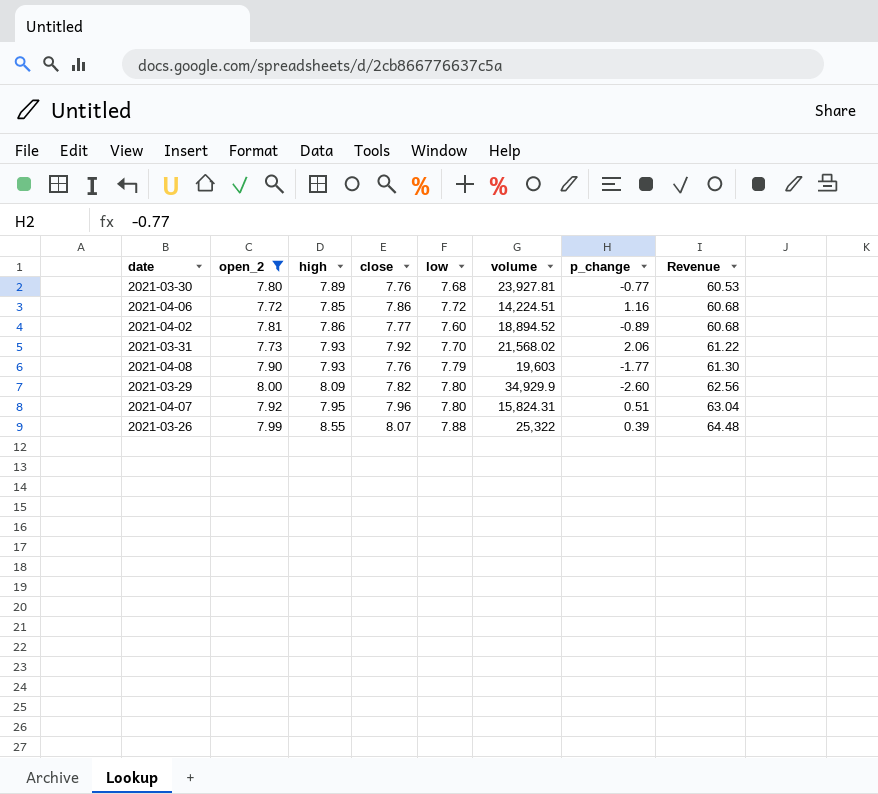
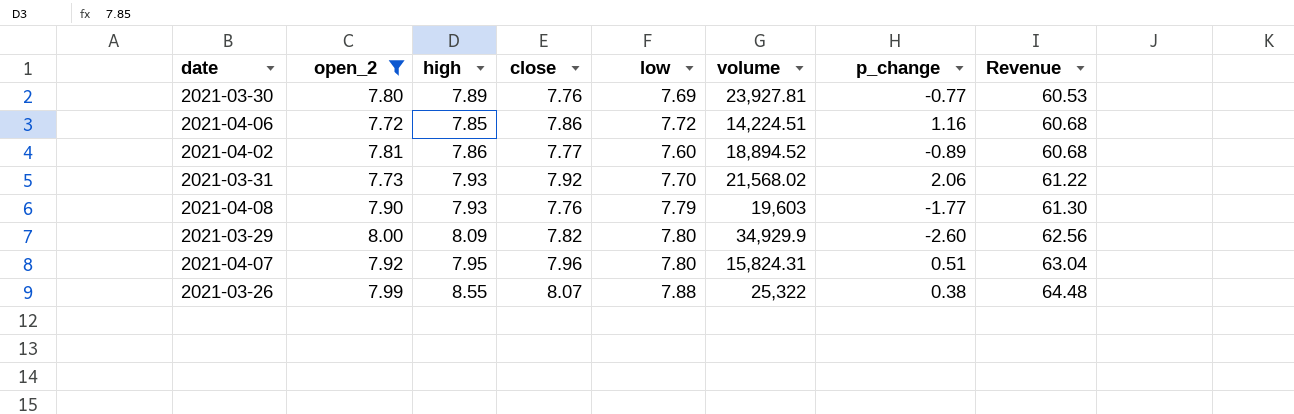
2021-03-30 | low: 7.68 -> 7.69
2021-03-26 | p_change: 0.39 -> 0.38

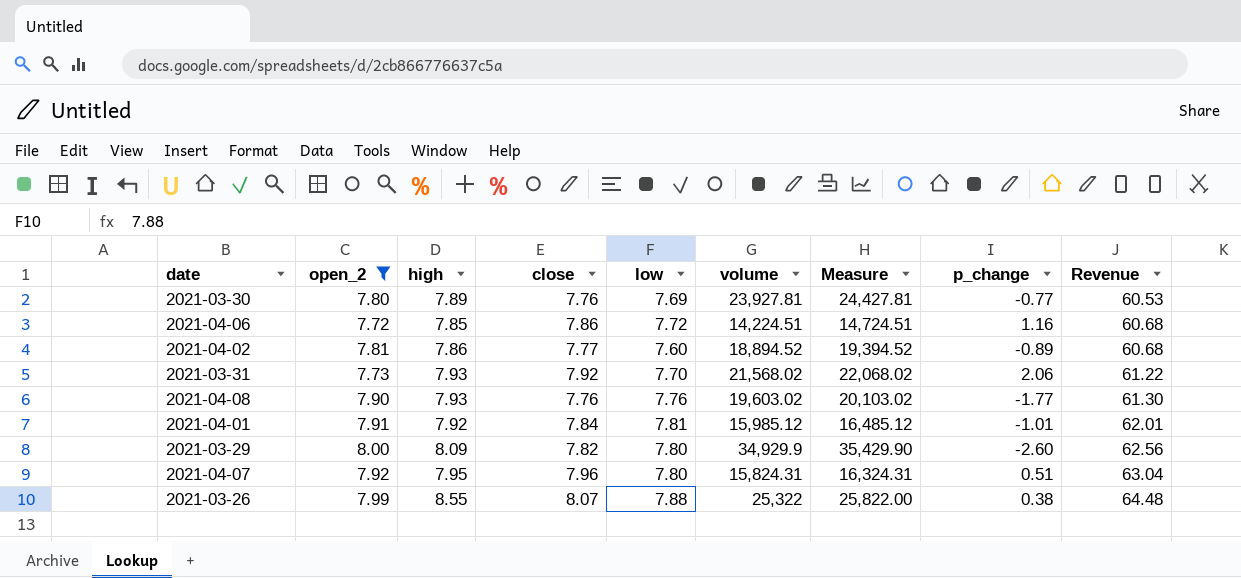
column Measure | formula: none -> [volume] + 500
2021-04-08 | low: 7.79 -> 7.76
2021-04-08 | volume: 19,603 -> 19,603.02
row 2021-04-01: none -> 7.91 | 7.92 | 7.84 | 7.81 | 15,985.12 | 16,485.12 | -1.01 | 62.01

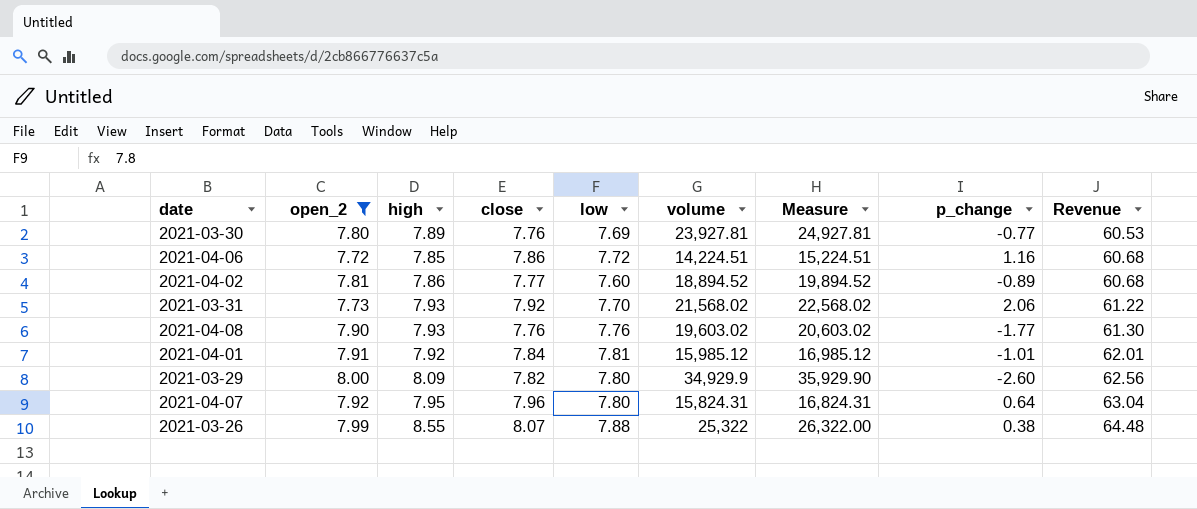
column Measure | formula: [volume] + 500 -> [volume] + 1000
2021-04-07 | p_change: 0.51 -> 0.64

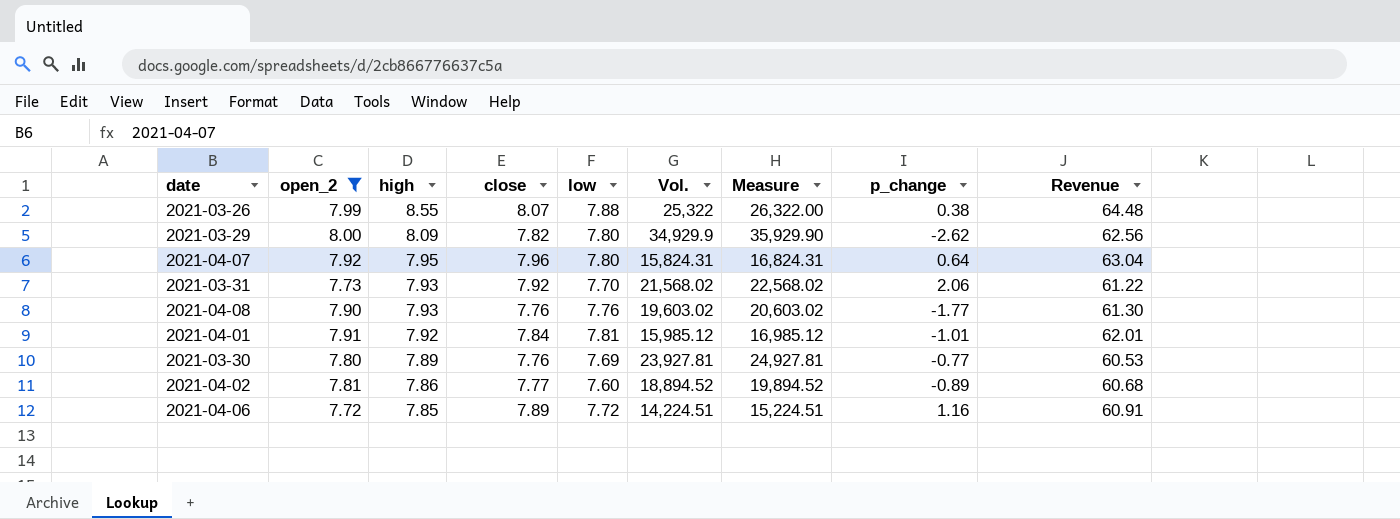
row order: Revenue ascending -> high descending
column name: volume -> Vol.
2021-03-29 | p_change: -2.60 -> -2.62
2021-04-06 | close: 7.86 -> 7.89
2021-04-06 | Revenue: 60.68 -> 60.91

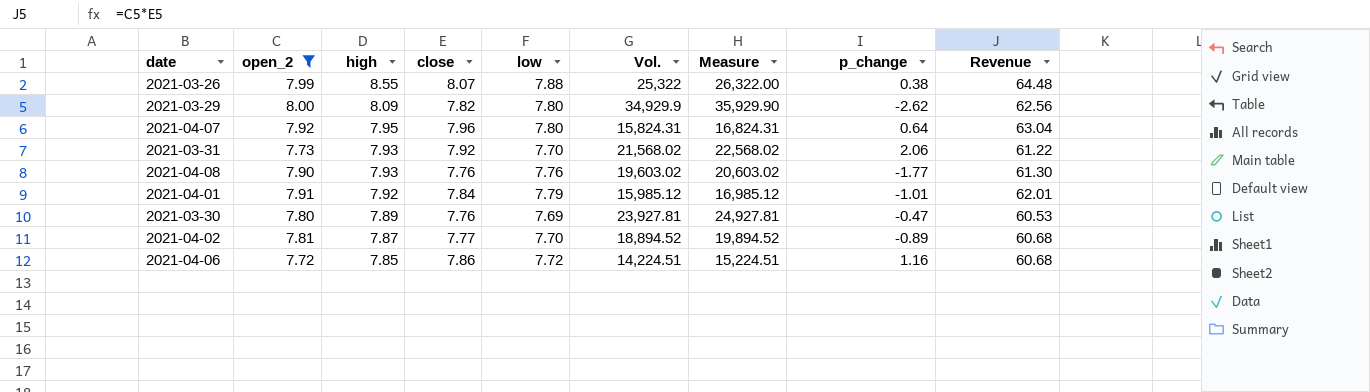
2021-04-01 | low: 7.81 -> 7.79
2021-03-30 | p_change: -0.77 -> -0.47
2021-04-02 | high: 7.86 -> 7.87
2021-04-02 | low: 7.60 -> 7.70
2021-04-06 | close: 7.89 -> 7.86
2021-04-06 | Revenue: 60.91 -> 60.68

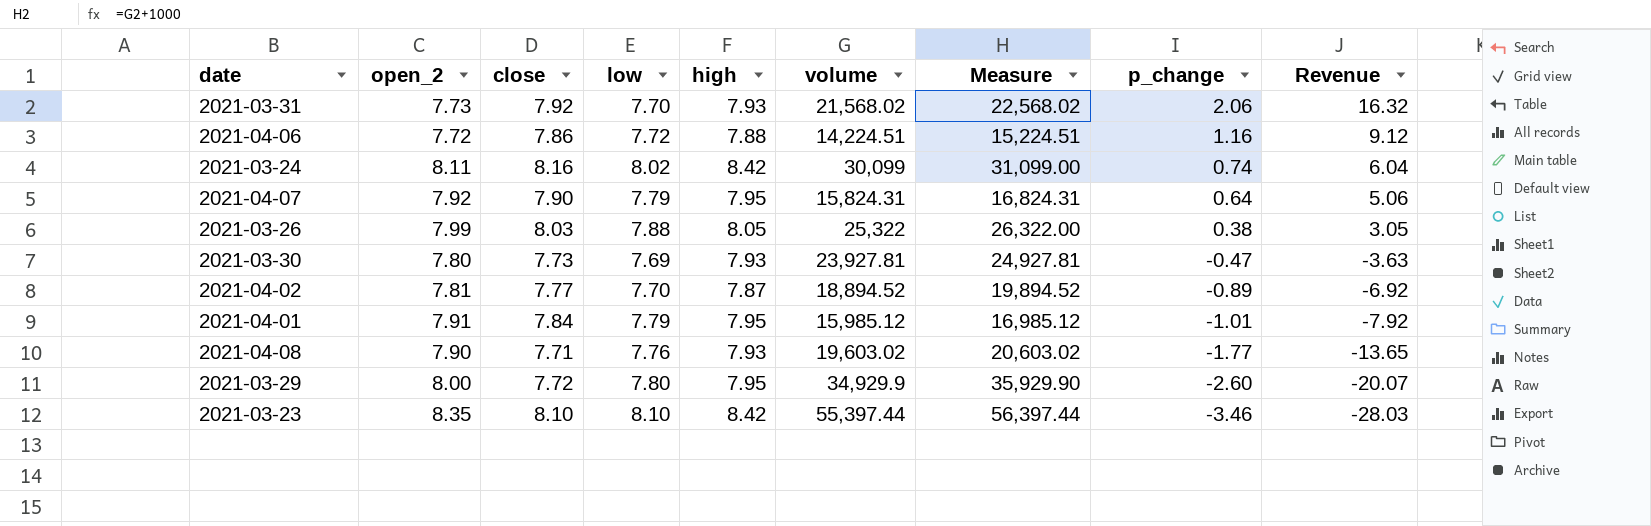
filter: open_2 <= 8.00 -> none
row order: high descending -> p_change descending
column high | position: 3 -> 5
column name: Vol. -> volume
column Revenue | formula: [open_2] * [close] -> [close] * [p_change]
2021-04-06 | high: 7.85 -> 7.88
2021-04-07 | close: 7.96 -> 7.90
2021-04-07 | low: 7.80 -> 7.79
2021-03-26 | close: 8.07 -> 8.03
2021-03-26 | high: 8.55 -> 8.05
2021-03-30 | close: 7.76 -> 7.73
2021-03-30 | high: 7.89 -> 7.93
2021-04-01 | high: 7.92 -> 7.95
2021-04-08 | close: 7.76 -> 7.71
2021-03-29 | close: 7.82 -> 7.72
2021-03-29 | high: 8.09 -> 7.95
2021-03-29 | p_change: -2.62 -> -2.60

